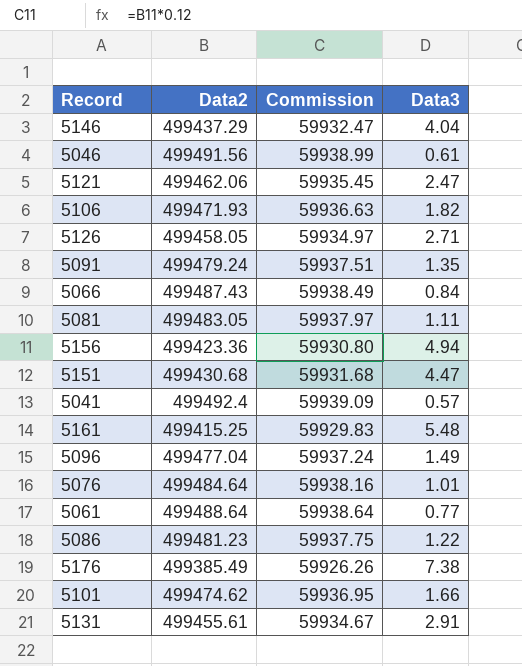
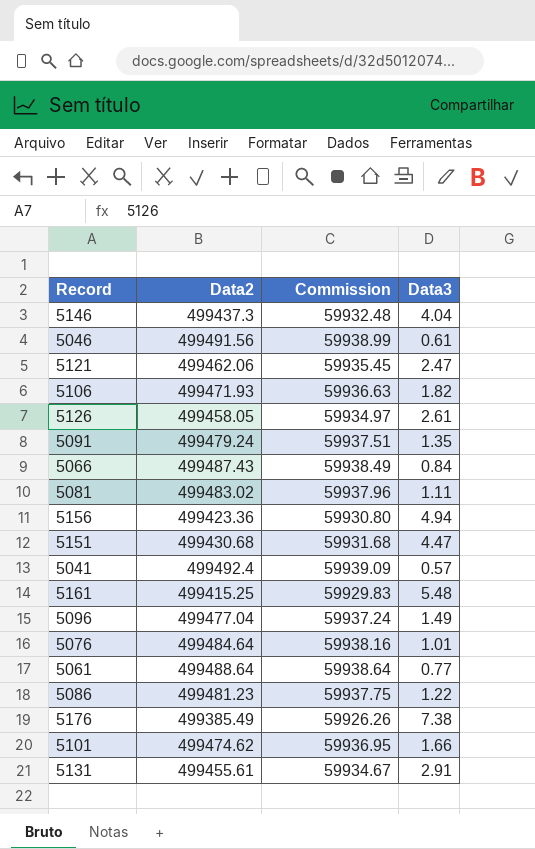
5146 | Data2: 499437.29 -> 499437.3
5146 | Commission: 59932.47 -> 59932.48
5126 | Data3: 2.71 -> 2.61
5081 | Data2: 499483.05 -> 499483.02
5081 | Commission: 59937.97 -> 59937.96

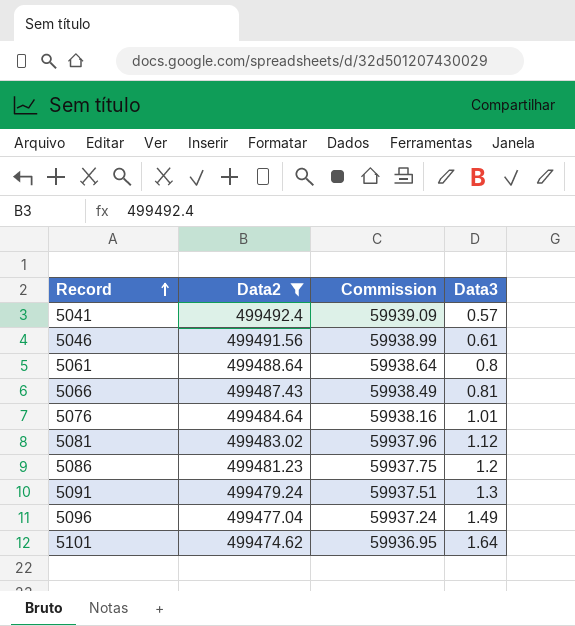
filter: none -> Data2 >= 499474.62
row order: none -> Record ascending
5061 | Data3: 0.77 -> 0.8
5066 | Data3: 0.84 -> 0.81
5081 | Data3: 1.11 -> 1.12
5086 | Data3: 1.22 -> 1.2
5091 | Data3: 1.35 -> 1.3
5101 | Data3: 1.66 -> 1.64

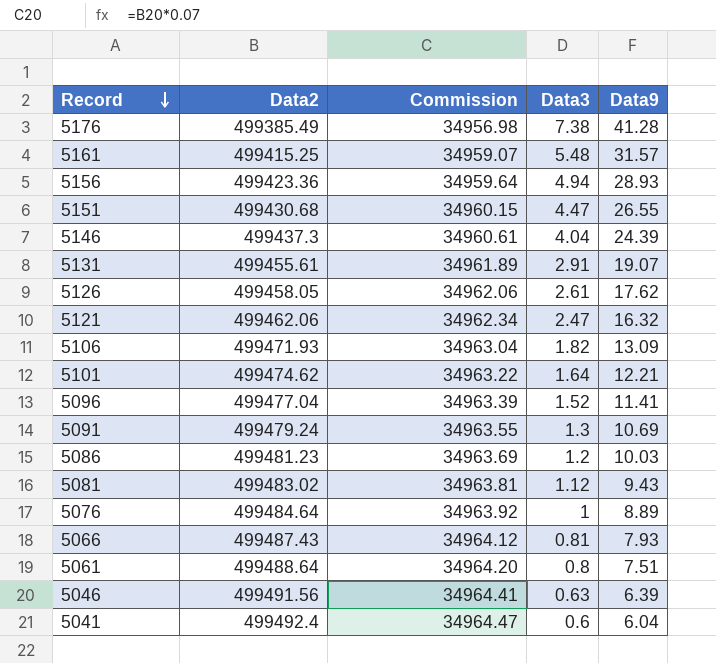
filter: Data2 >= 499474.62 -> none
row order: Record ascending -> Record descending
column Commission | formula: [Data2] * 0.12 -> [Data2] * 0.07
column Data9 | position: none -> 5
5096 | Data3: 1.49 -> 1.52
5076 | Data3: 1.01 -> 1
5046 | Data3: 0.61 -> 0.63
5041 | Data3: 0.57 -> 0.6

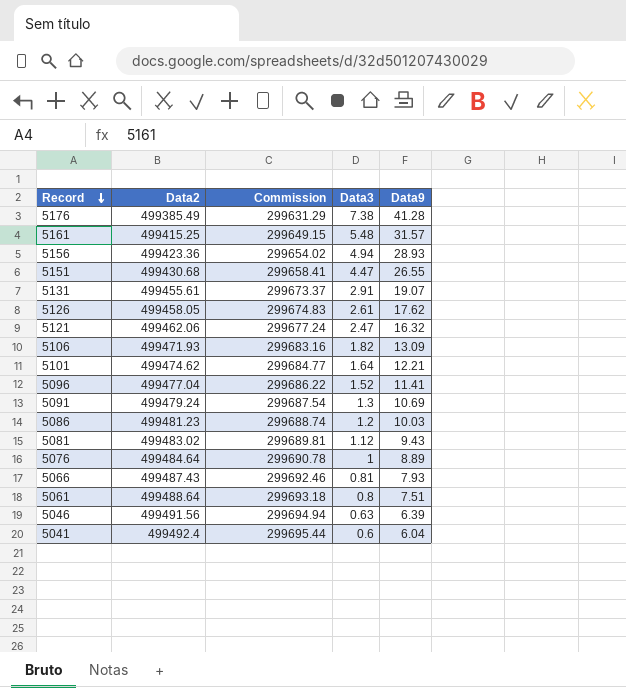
column Commission | formula: [Data2] * 0.07 -> [Data2] * 0.6
row 5146: 499437.3 | 34960.61 | 4.04 | 24.39 -> none

